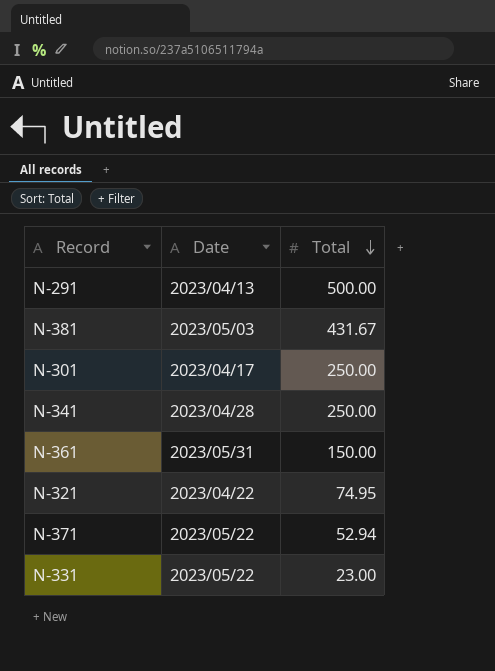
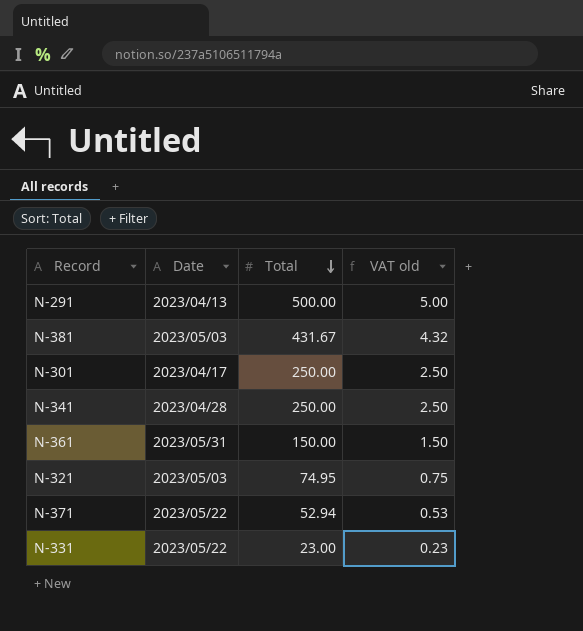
column VAT old | formula: none -> [Total] * 0.01
N-321 | Date: 2023/04/22 -> 2023/05/03

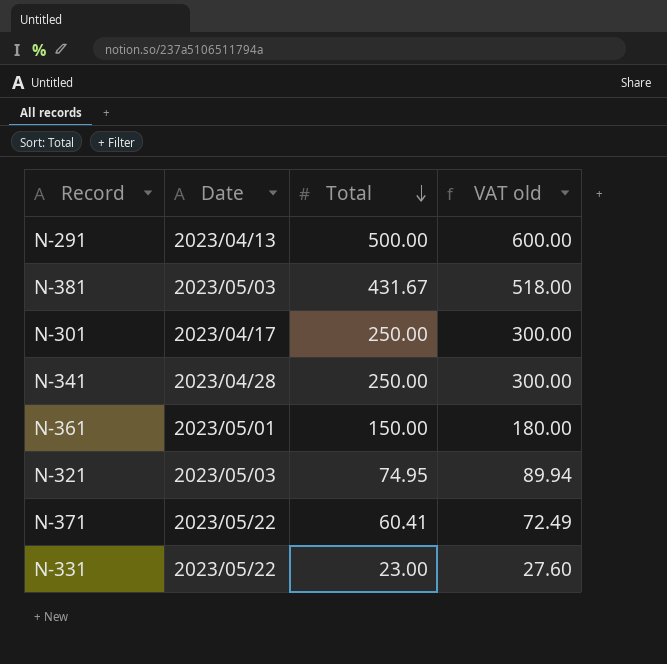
column VAT old | formula: [Total] * 0.01 -> [Total] * 1.2
N-361 | Date: 2023/05/31 -> 2023/05/01
N-371 | Total: 52.94 -> 60.41

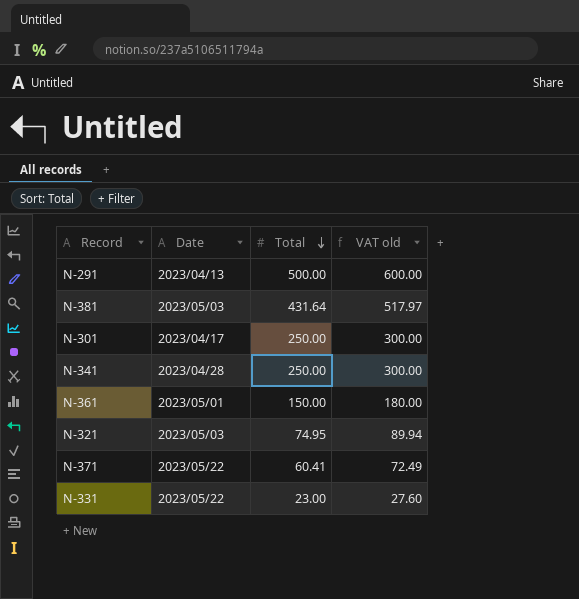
N-381 | Total: 431.67 -> 431.64
N-381 | VAT old: 518.00 -> 517.97

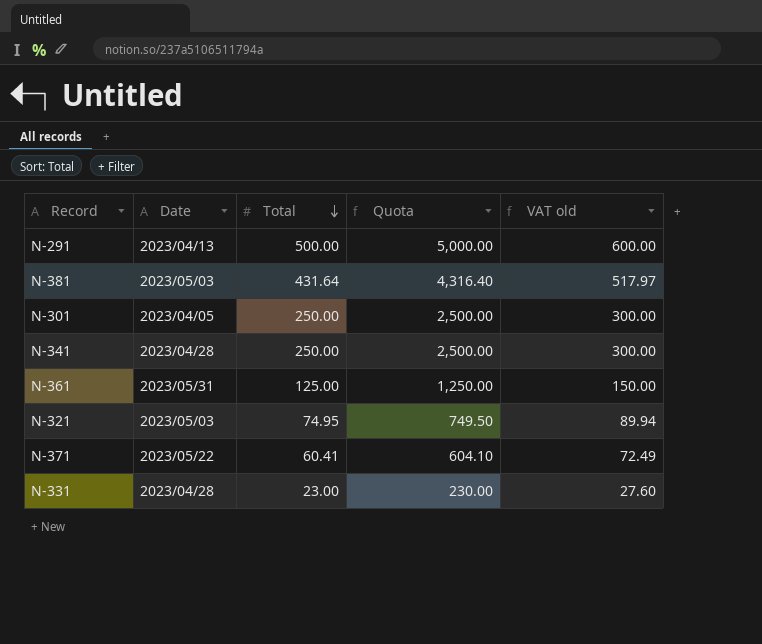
column Quota | formula: none -> [Total] * 10
N-301 | Date: 2023/04/17 -> 2023/04/05
N-361 | Date: 2023/05/01 -> 2023/05/31
N-361 | Total: 150.00 -> 125.00
N-361 | VAT old: 180.00 -> 150.00
N-331 | Date: 2023/05/22 -> 2023/04/28

